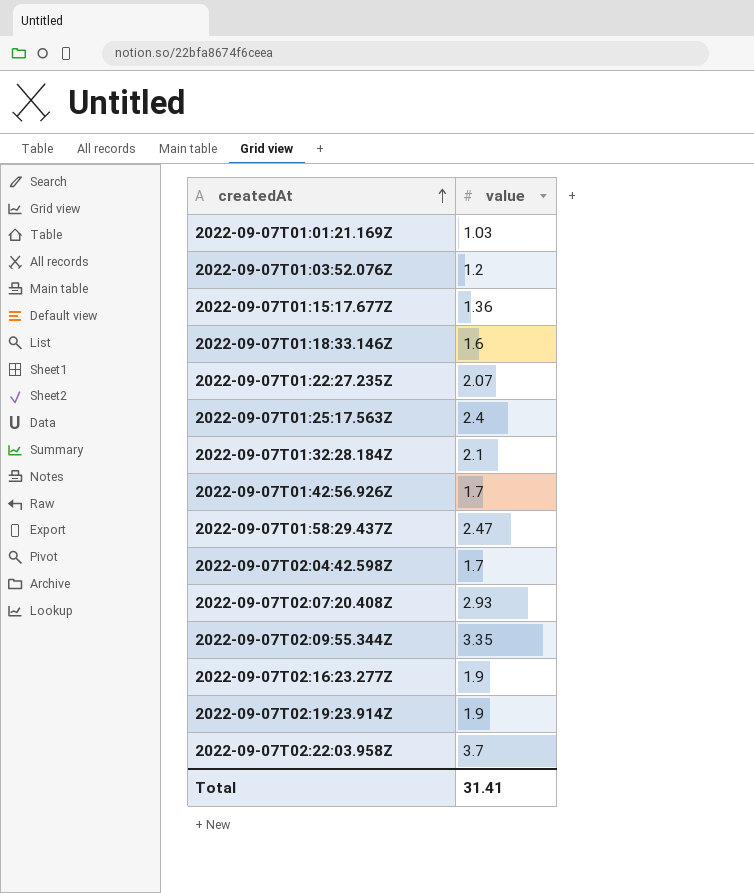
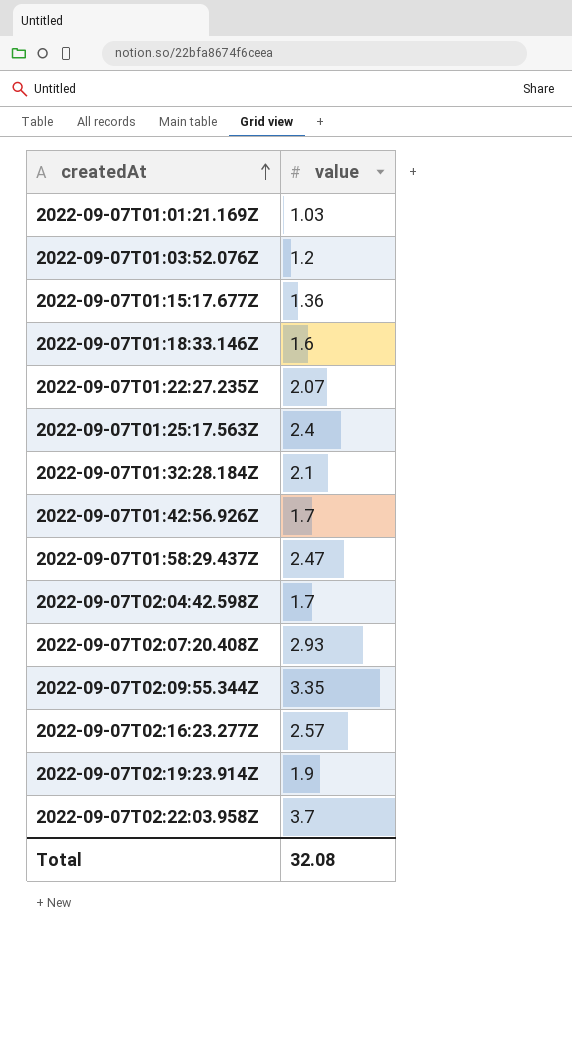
2022-09-07T02:16:23.277Z | value: 1.9 -> 2.57
Total | value: 31.41 -> 32.08

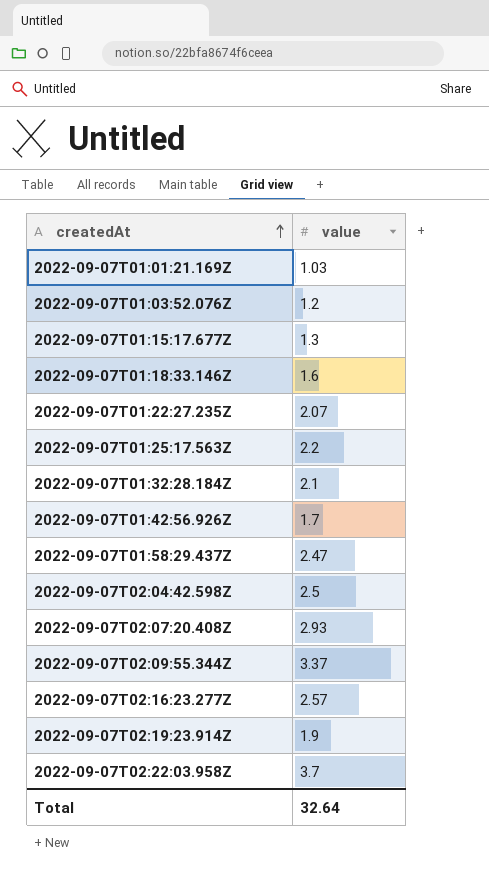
2022-09-07T01:15:17.677Z | value: 1.36 -> 1.3
2022-09-07T01:25:17.563Z | value: 2.4 -> 2.2
2022-09-07T02:04:42.598Z | value: 1.7 -> 2.5
2022-09-07T02:09:55.344Z | value: 3.35 -> 3.37
Total | value: 32.08 -> 32.64

